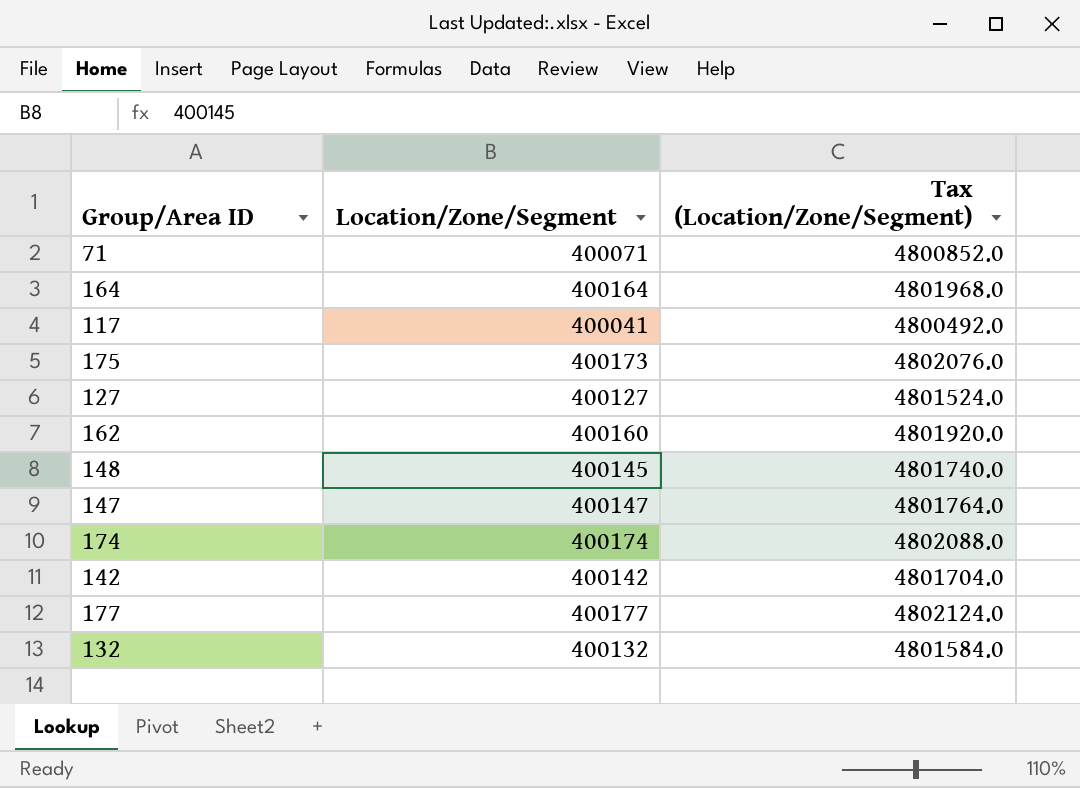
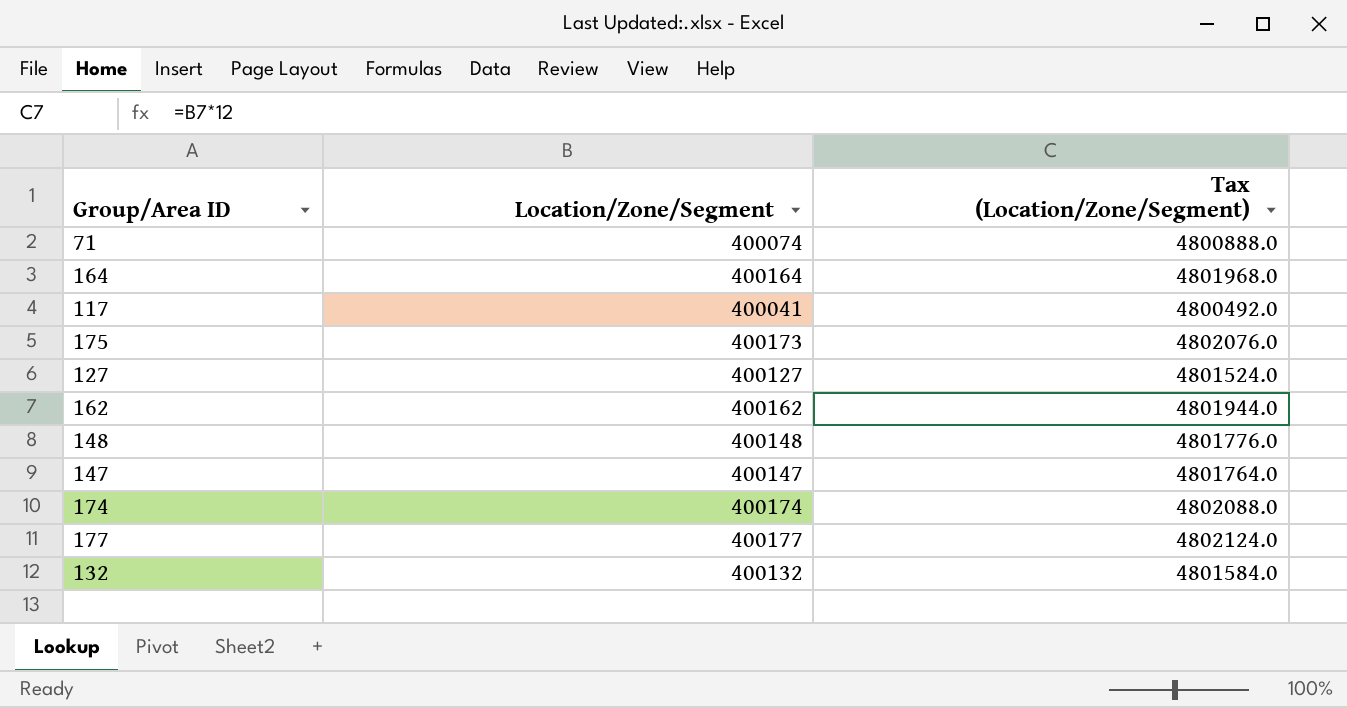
row 142: 400142 | 4801704.0 -> none
71 | Location/Zone/Segment: 400071 -> 400074
71 | Tax (Location/Zone/Segment): 4800852.0 -> 4800888.0
162 | Location/Zone/Segment: 400160 -> 400162
162 | Tax (Location/Zone/Segment): 4801920.0 -> 4801944.0
148 | Location/Zone/Segment: 400145 -> 400148
148 | Tax (Location/Zone/Segment): 4801740.0 -> 4801776.0

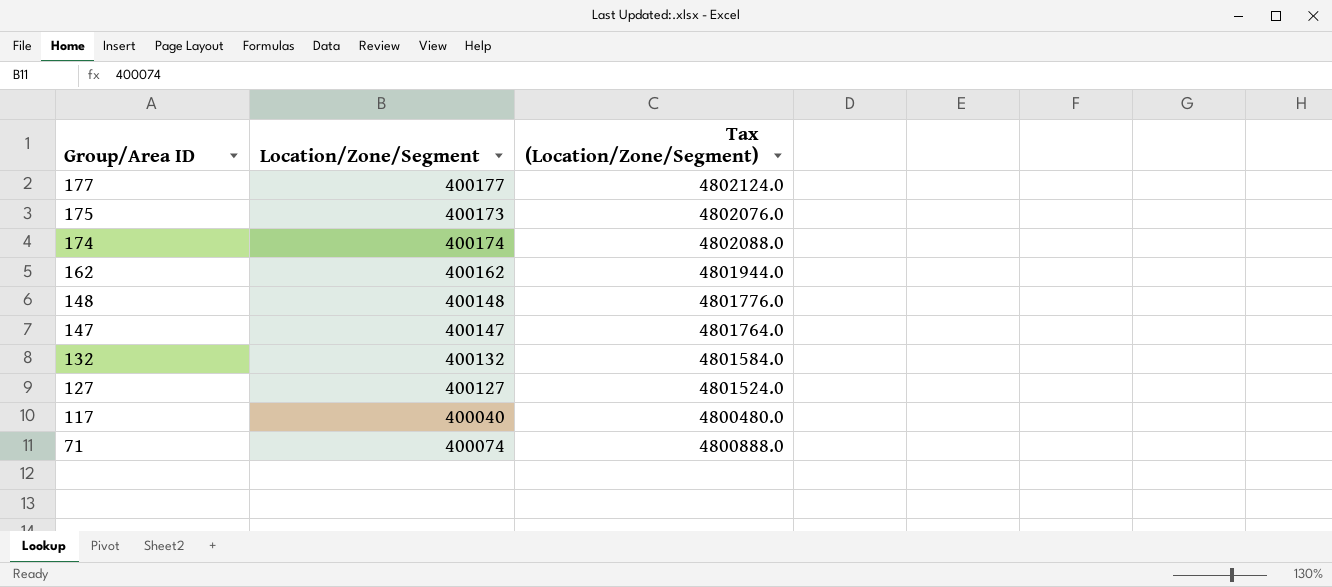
row order: none -> Group/Area ID descending
row 164: 400164 | 4801968.0 -> none
117 | Location/Zone/Segment: 400041 -> 400040
117 | Tax (Location/Zone/Segment): 4800492.0 -> 4800480.0

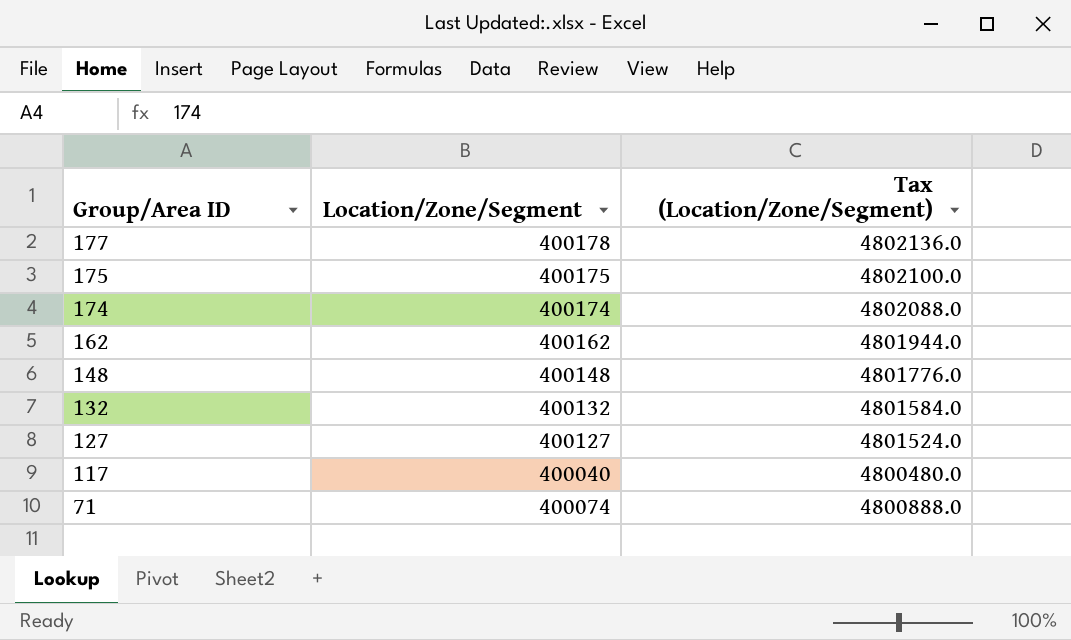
row 147: 400147 | 4801764.0 -> none
177 | Location/Zone/Segment: 400177 -> 400178
177 | Tax (Location/Zone/Segment): 4802124.0 -> 4802136.0
175 | Location/Zone/Segment: 400173 -> 400175
175 | Tax (Location/Zone/Segment): 4802076.0 -> 4802100.0

